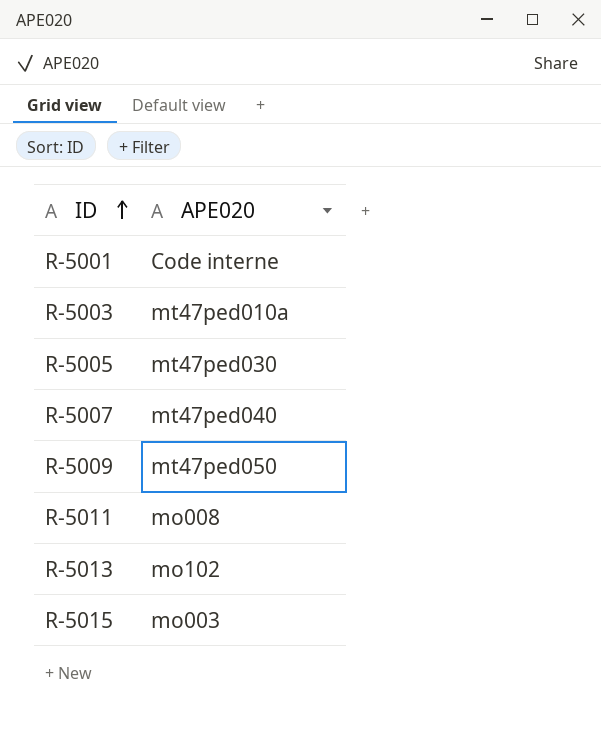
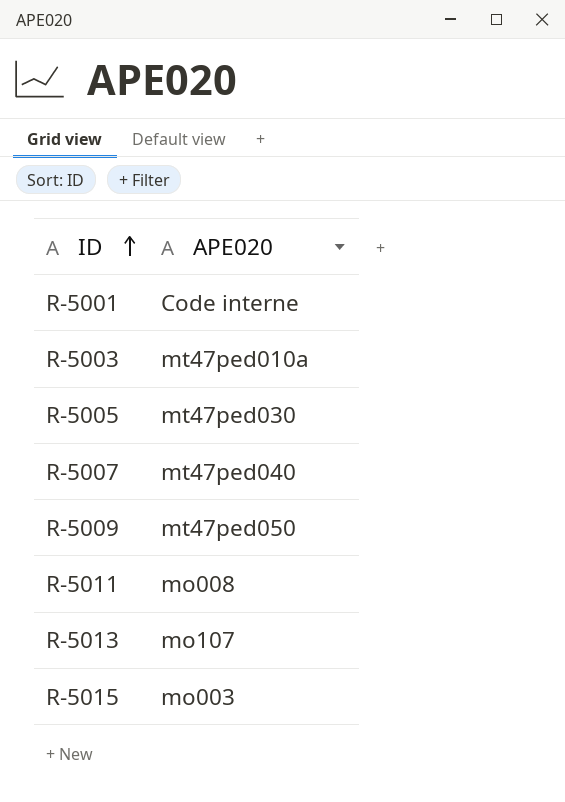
R-5013 | APE020: mo102 -> mo107

